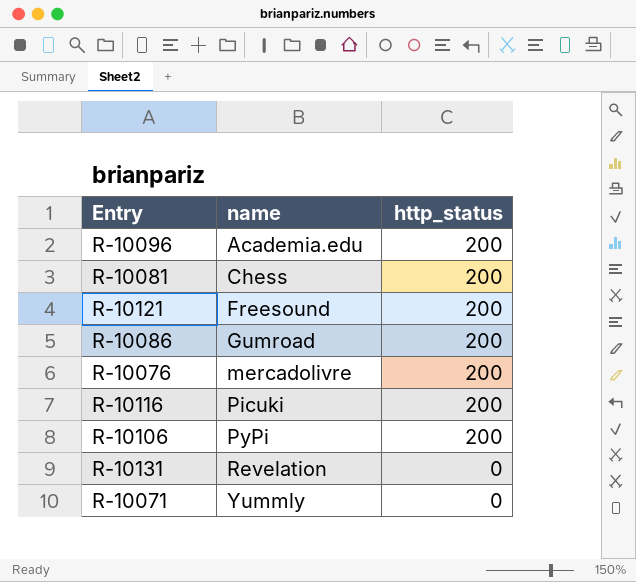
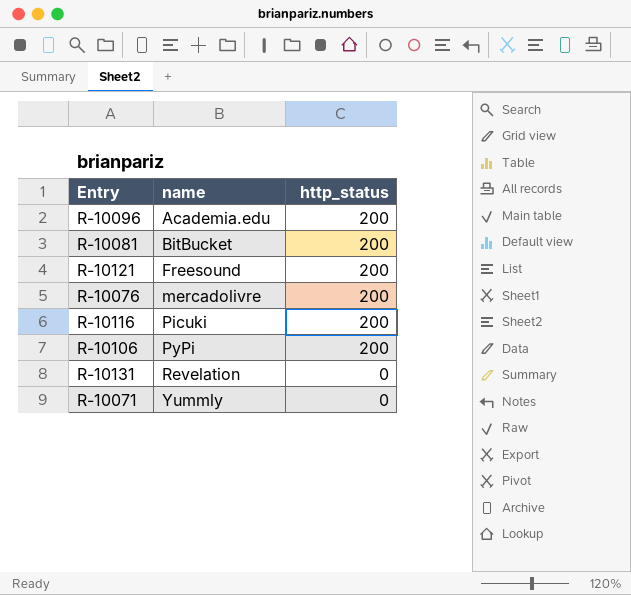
row R-10086: Gumroad | 200 -> none
R-10081 | name: Chess -> BitBucket

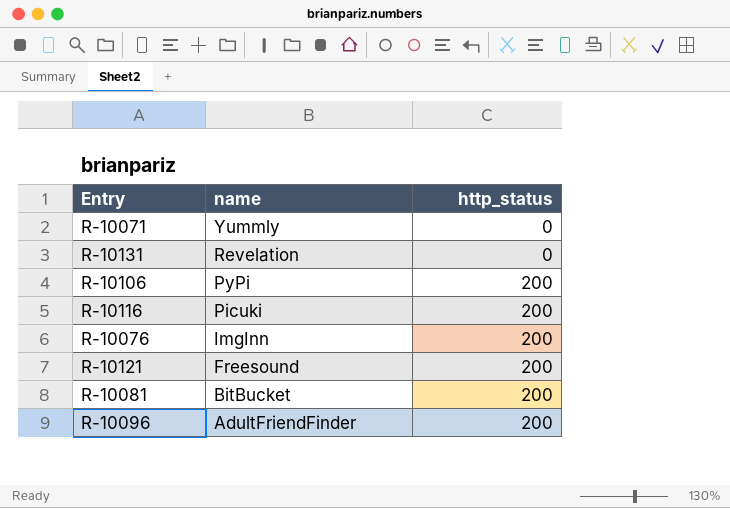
row order: name ascending -> name descending
R-10076 | name: mercadolivre -> ImgInn
R-10096 | name: Academia.edu -> AdultFriendFinder

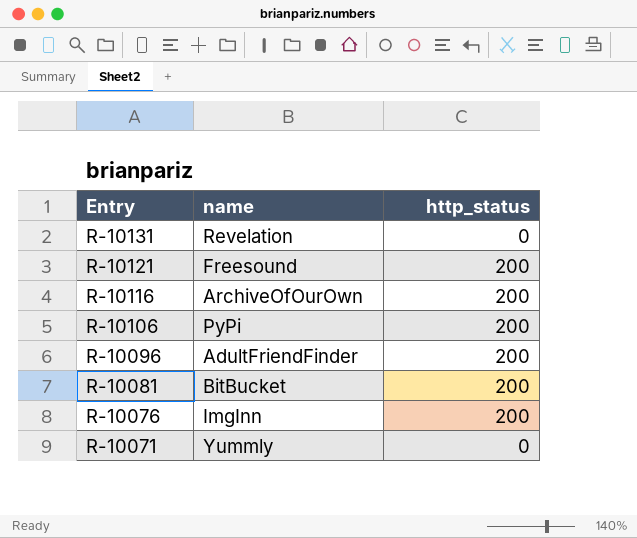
row order: name descending -> Entry descending
R-10116 | name: Picuki -> ArchiveOfOurOwn

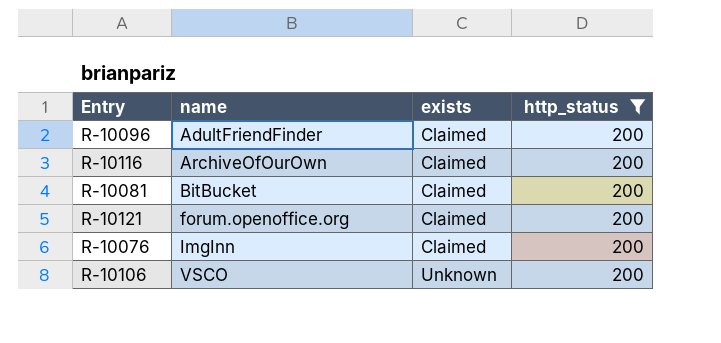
filter: none -> http_status = 200
row order: Entry descending -> name ascending
column exists | position: none -> 3
R-10121 | name: Freesound -> forum.openoffice.org
R-10106 | name: PyPi -> VSCO

